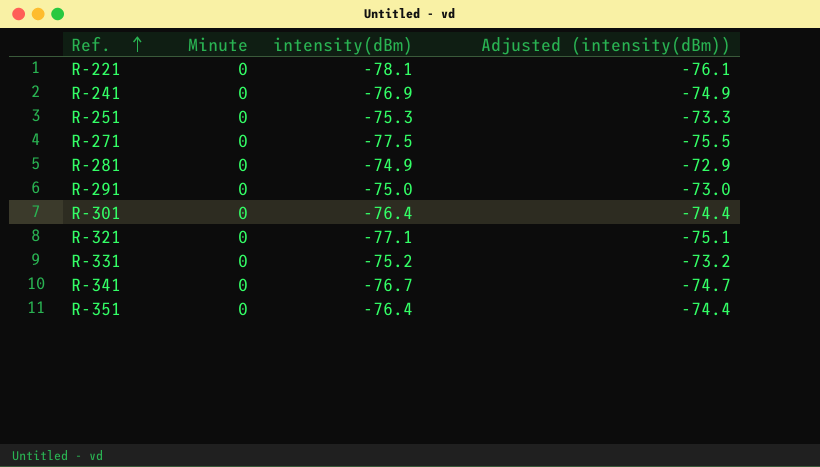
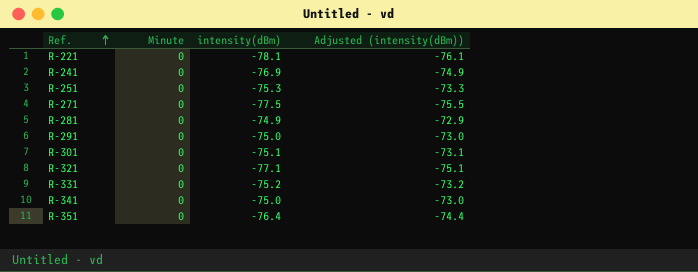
R-301 | intensity(dBm): -76.4 -> -75.1
R-301 | Adjusted (intensity(dBm)): -74.4 -> -73.1
R-341 | intensity(dBm): -76.7 -> -75.0
R-341 | Adjusted (intensity(dBm)): -74.7 -> -73.0

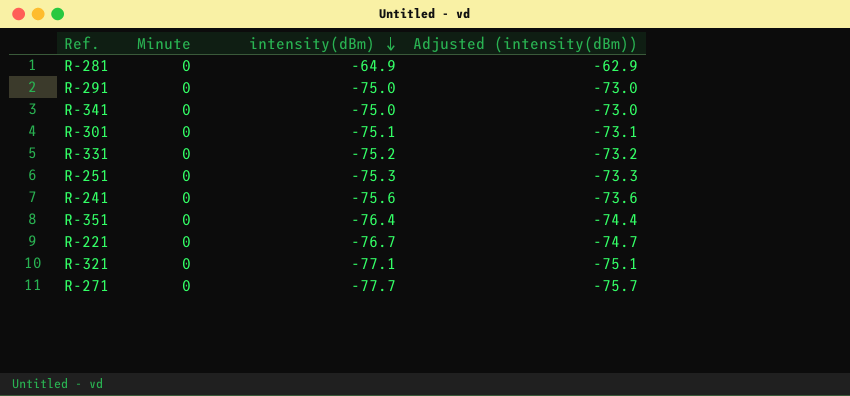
row order: Ref. ascending -> intensity(dBm) descending
R-281 | intensity(dBm): -74.9 -> -64.9
R-281 | Adjusted (intensity(dBm)): -72.9 -> -62.9
R-241 | intensity(dBm): -76.9 -> -75.6
R-241 | Adjusted (intensity(dBm)): -74.9 -> -73.6
R-221 | intensity(dBm): -78.1 -> -76.7
R-221 | Adjusted (intensity(dBm)): -76.1 -> -74.7
R-271 | intensity(dBm): -77.5 -> -77.7
R-271 | Adjusted (intensity(dBm)): -75.5 -> -75.7

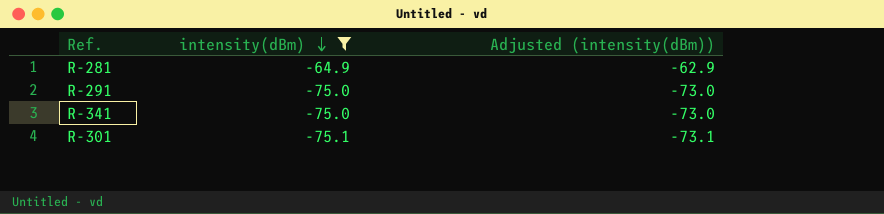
filter: none -> intensity(dBm) >= -75.1
column Minute | position: 2 -> none

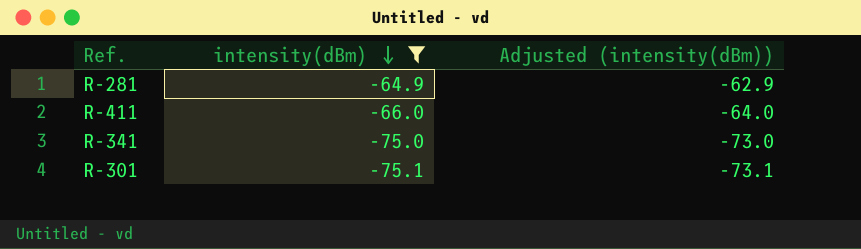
row R-291: -75.0 | -73.0 -> none
row R-411: none -> -66.0 | -64.0

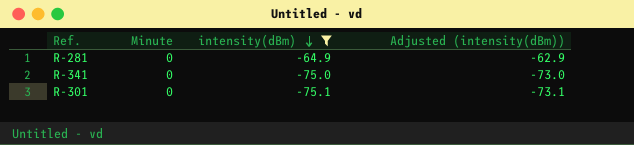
column Minute | position: none -> 2
row R-411: -66.0 | -64.0 -> none

